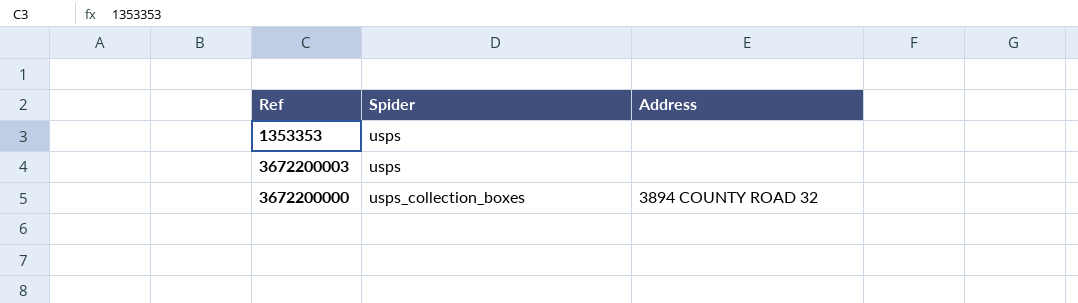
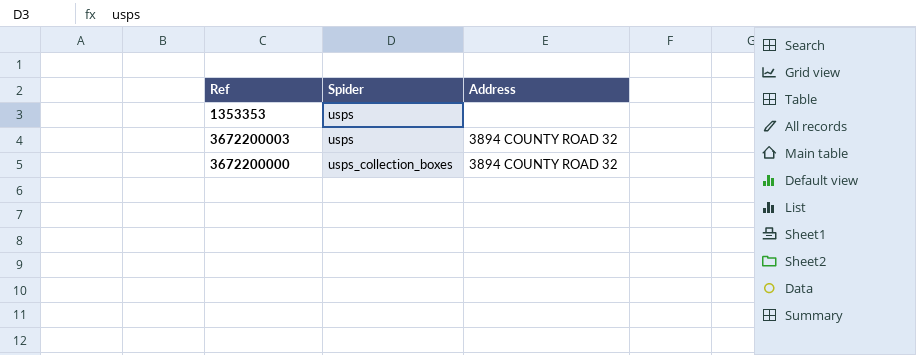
3672200003 | Address: none -> 3894 COUNTY ROAD 32

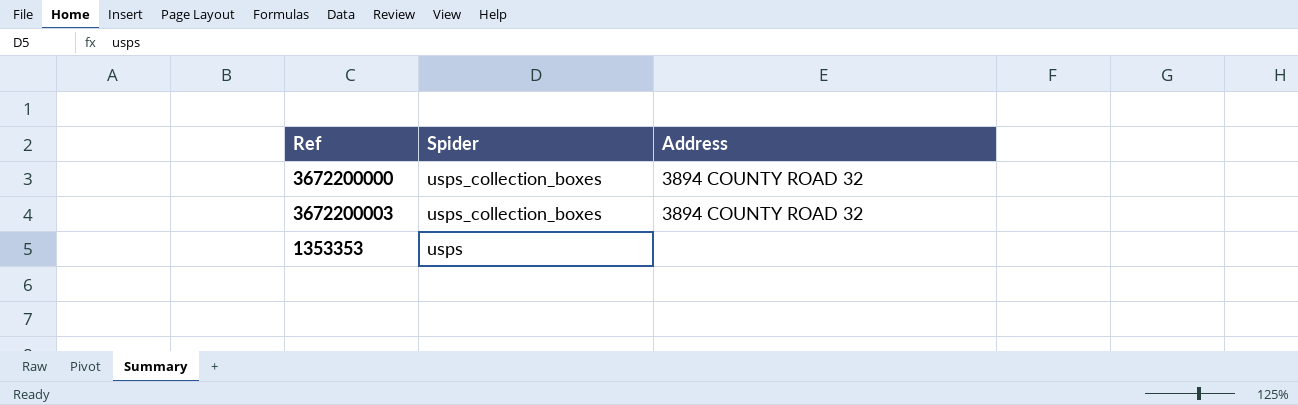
row order: Spider ascending -> Spider descending
3672200003 | Spider: usps -> usps_collection_boxes

